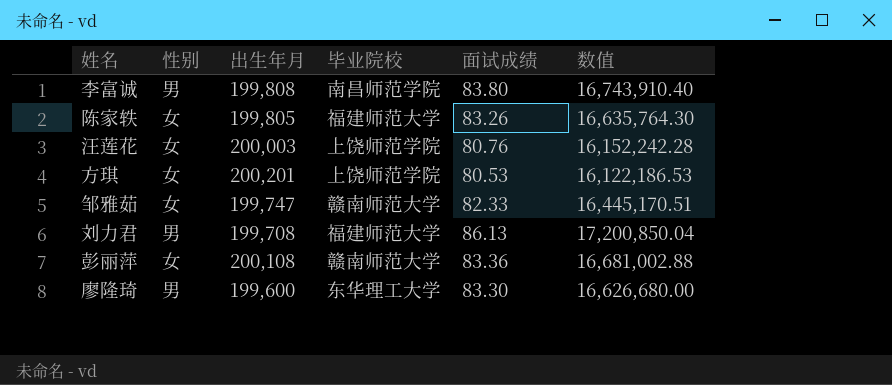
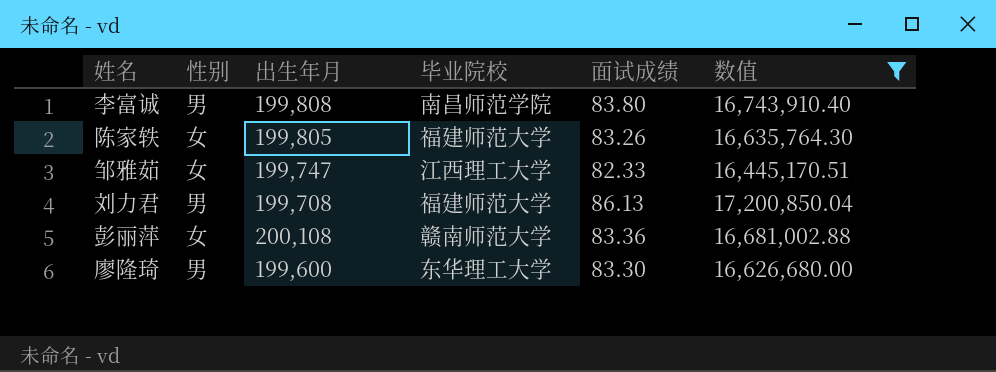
filter: none -> 数值 >= 16,445,170.51
邹雅茹 | 毕业院校: 赣南师范大学 -> 江西理工大学

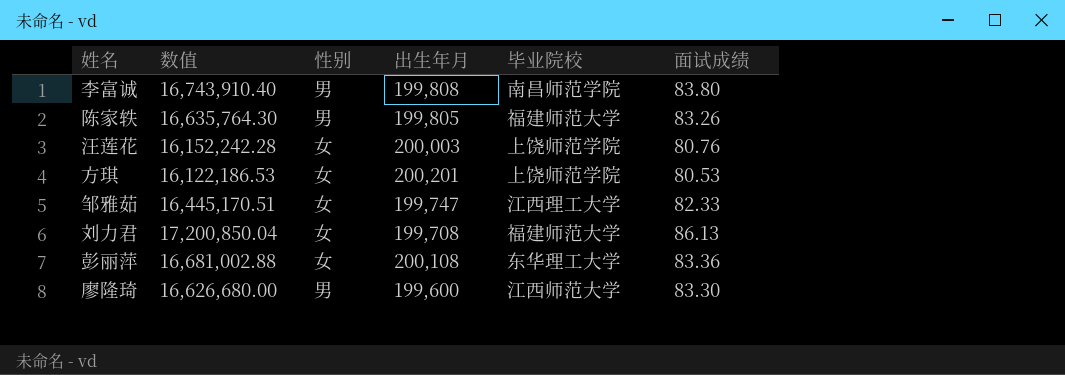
filter: 数值 >= 16,445,170.51 -> none
column 数值 | position: 6 -> 2
陈家轶 | 性别: 女 -> 男
刘力君 | 性别: 男 -> 女
彭丽萍 | 毕业院校: 赣南师范大学 -> 东华理工大学
廖隆琦 | 毕业院校: 东华理工大学 -> 江西师范大学

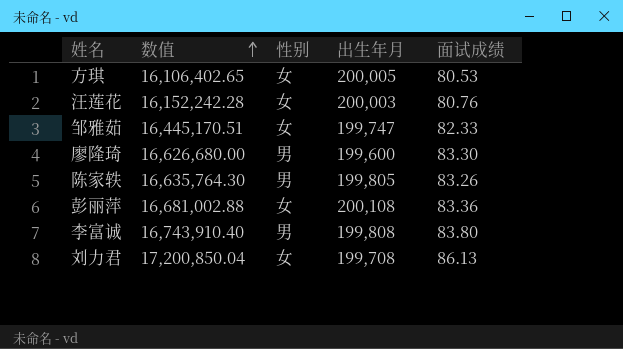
row order: none -> 数值 ascending
column 毕业院校 | position: 5 -> none
方琪 | 数值: 16,122,186.53 -> 16,106,402.65
方琪 | 出生年月: 200,201 -> 200,005

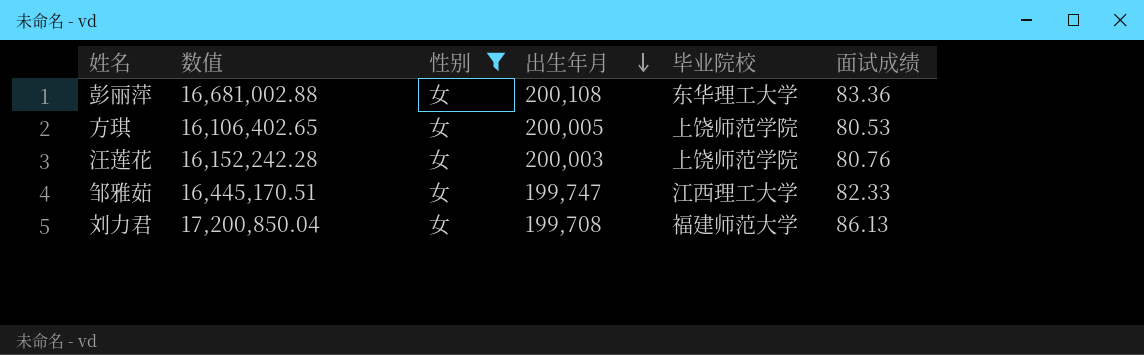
filter: none -> 性别 = 女
row order: 数值 ascending -> 出生年月 descending
column 毕业院校 | position: none -> 5

